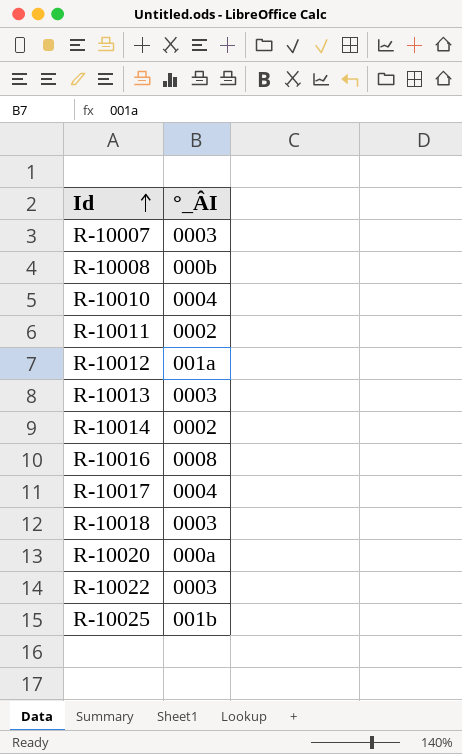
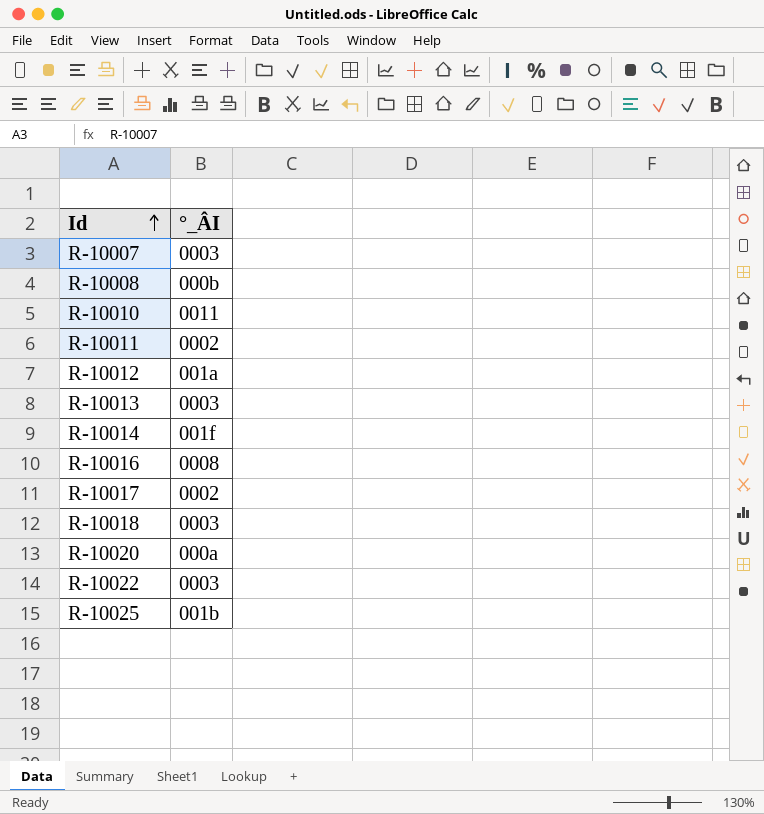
R-10010 | °_ÂI: 0004 -> 0011
R-10014 | °_ÂI: 0002 -> 001f
R-10017 | °_ÂI: 0004 -> 0002

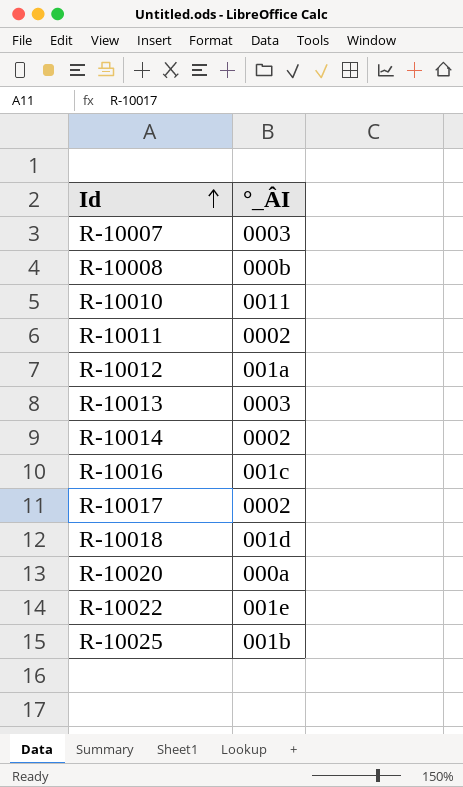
R-10014 | °_ÂI: 001f -> 0002
R-10016 | °_ÂI: 0008 -> 001c
R-10018 | °_ÂI: 0003 -> 001d
R-10022 | °_ÂI: 0003 -> 001e

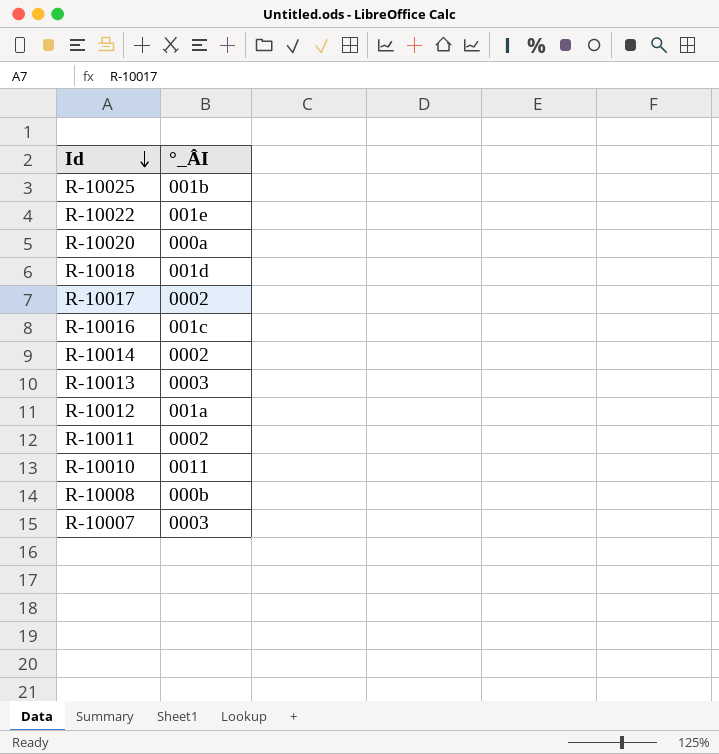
row order: Id ascending -> Id descending

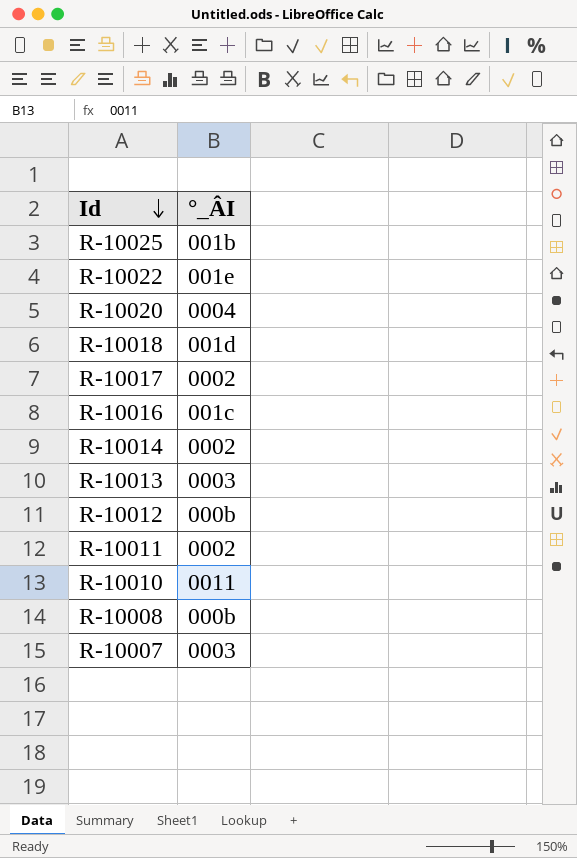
R-10020 | °_ÂI: 000a -> 0004
R-10012 | °_ÂI: 001a -> 000b

